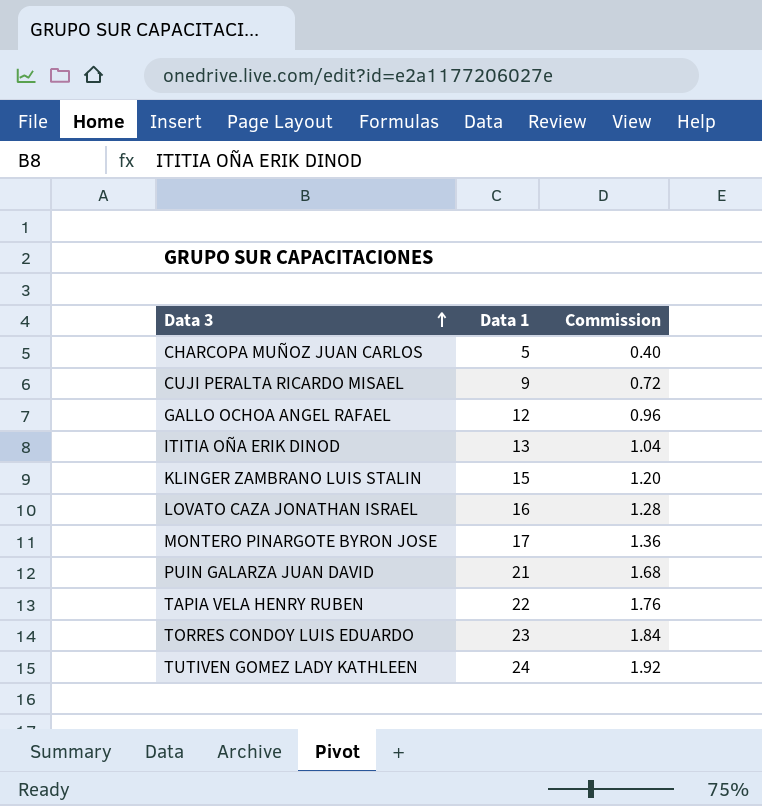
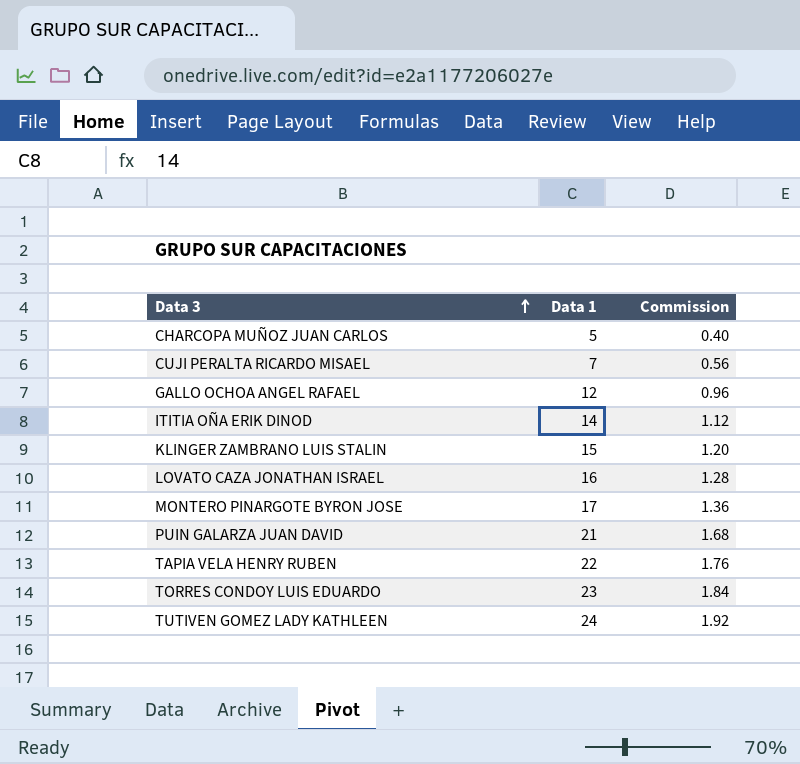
CUJI PERALTA RICARDO MISAEL | Data 1: 9 -> 7
CUJI PERALTA RICARDO MISAEL | Commission: 0.72 -> 0.56
ITITIA OÑA ERIK DINOD | Data 1: 13 -> 14
ITITIA OÑA ERIK DINOD | Commission: 1.04 -> 1.12

